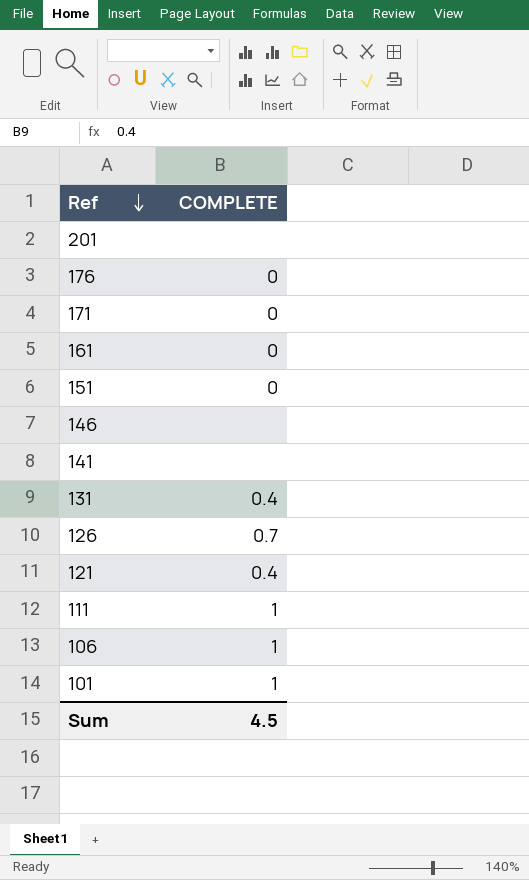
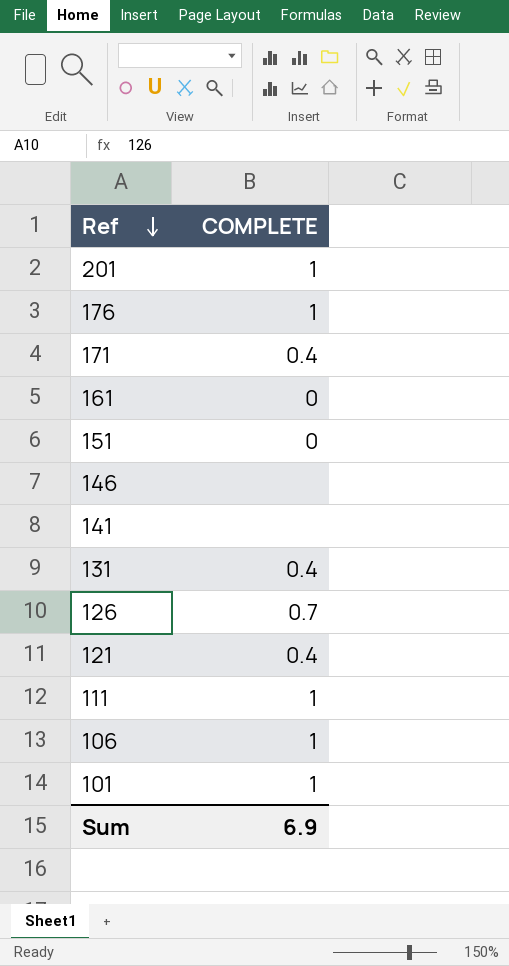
201 | COMPLETE: none -> 1
176 | COMPLETE: 0 -> 1
171 | COMPLETE: 0 -> 0.4
Sum | COMPLETE: 4.5 -> 6.9

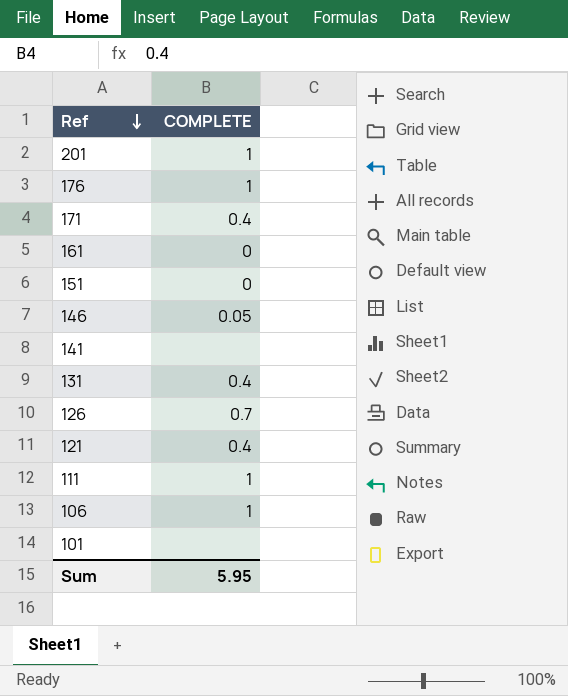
146 | COMPLETE: none -> 0.05
101 | COMPLETE: 1 -> none
Sum | COMPLETE: 6.9 -> 5.95

